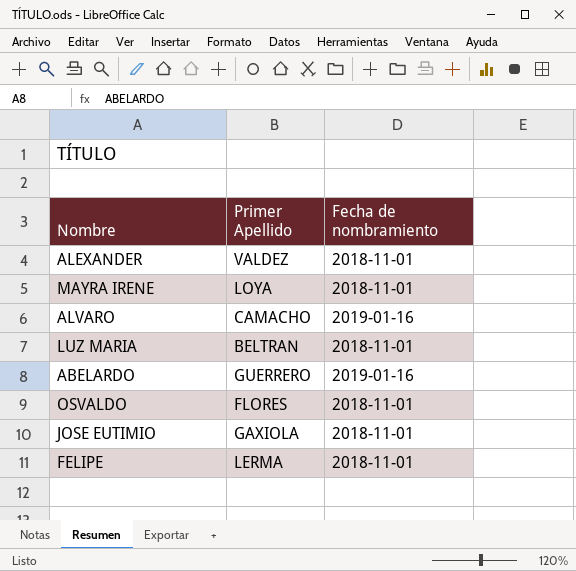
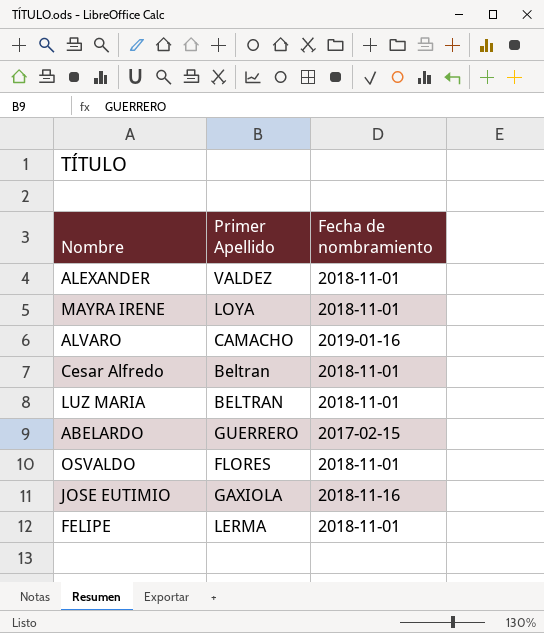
row Cesar Alfredo: none -> Beltran | 2018-11-01
ABELARDO | Fecha de nombramiento: 2019-01-16 -> 2017-02-15
JOSE EUTIMIO | Fecha de nombramiento: 2018-11-01 -> 2018-11-16

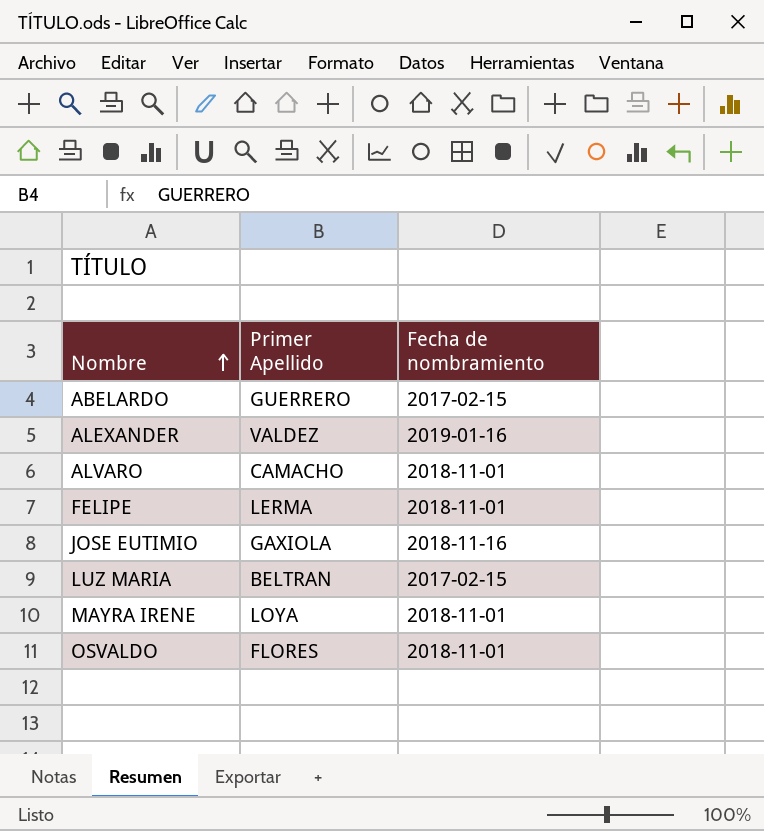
row order: none -> Nombre ascending
row Cesar Alfredo: Beltran | 2018-11-01 -> none
ALEXANDER | Fecha de nombramiento: 2018-11-01 -> 2019-01-16
ALVARO | Fecha de nombramiento: 2019-01-16 -> 2018-11-01
LUZ MARIA | Fecha de nombramiento: 2018-11-01 -> 2017-02-15

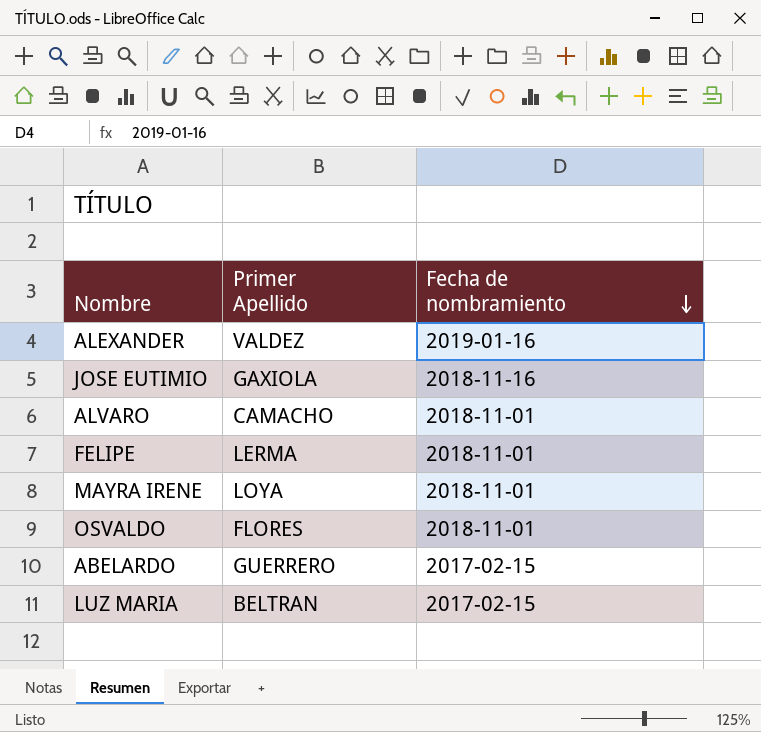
row order: Nombre ascending -> Fecha de nombramiento descending

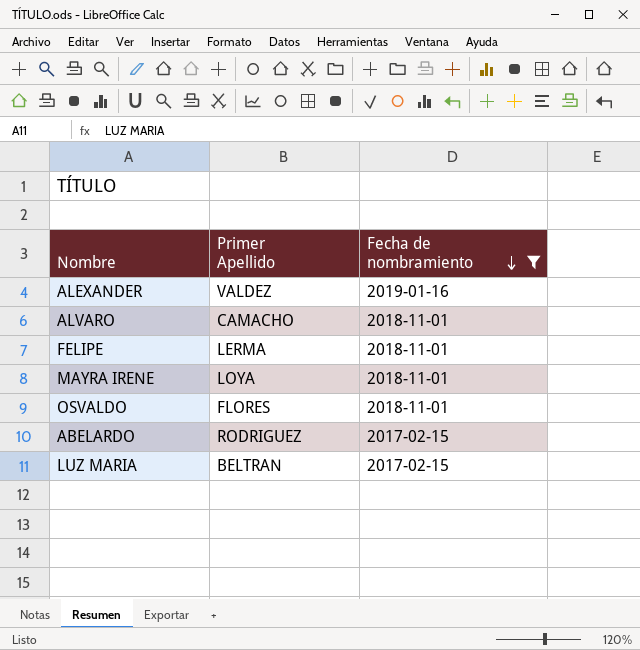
filter: none -> Fecha de nombramiento != 2018-11-16
ABELARDO | Primer Apellido: GUERRERO -> RODRIGUEZ

